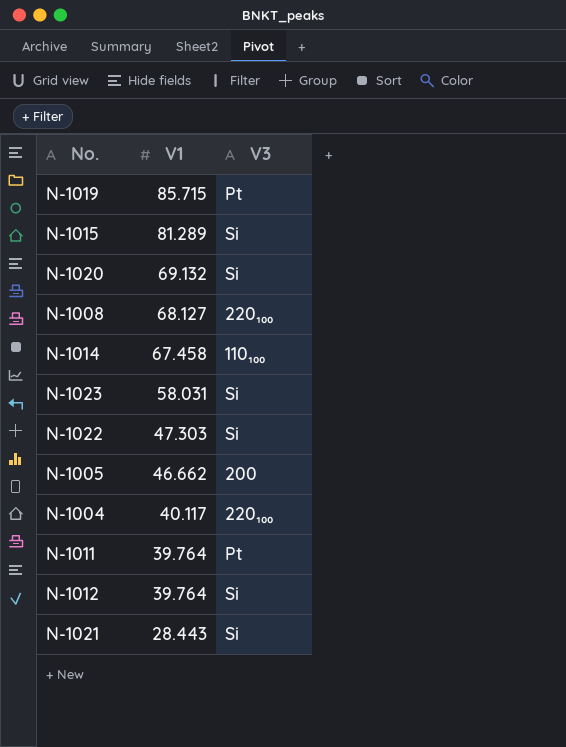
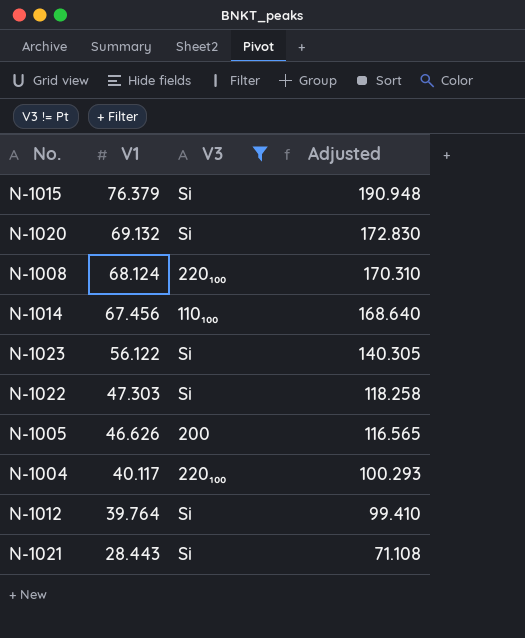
filter: none -> V3 != Pt
column Adjusted | formula: none -> [V1] * 2.5
N-1015 | V1: 81.289 -> 76.379
N-1008 | V1: 68.127 -> 68.124
N-1014 | V1: 67.458 -> 67.456
N-1023 | V1: 58.031 -> 56.122
N-1005 | V1: 46.662 -> 46.626

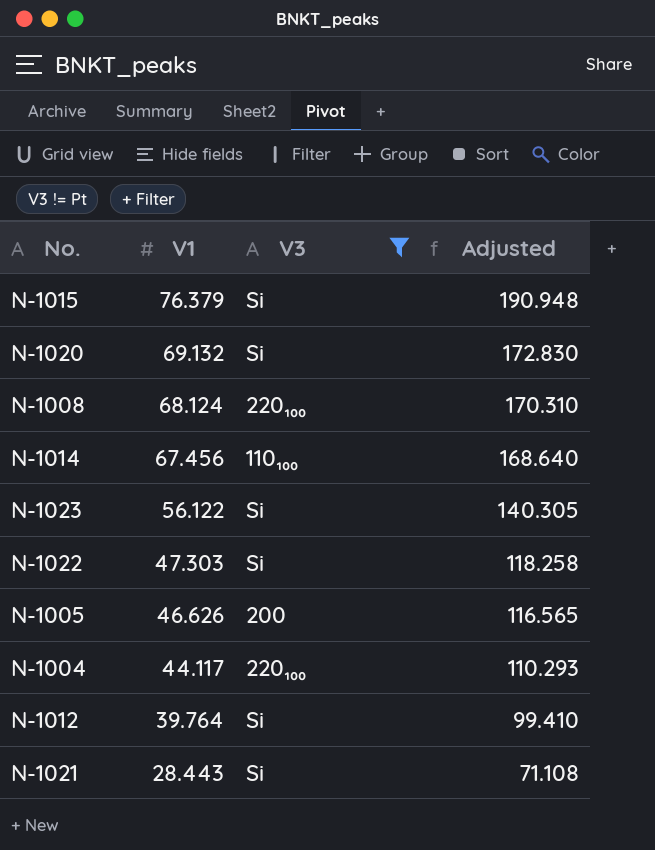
N-1004 | V1: 40.117 -> 44.117
N-1004 | Adjusted: 100.293 -> 110.293

